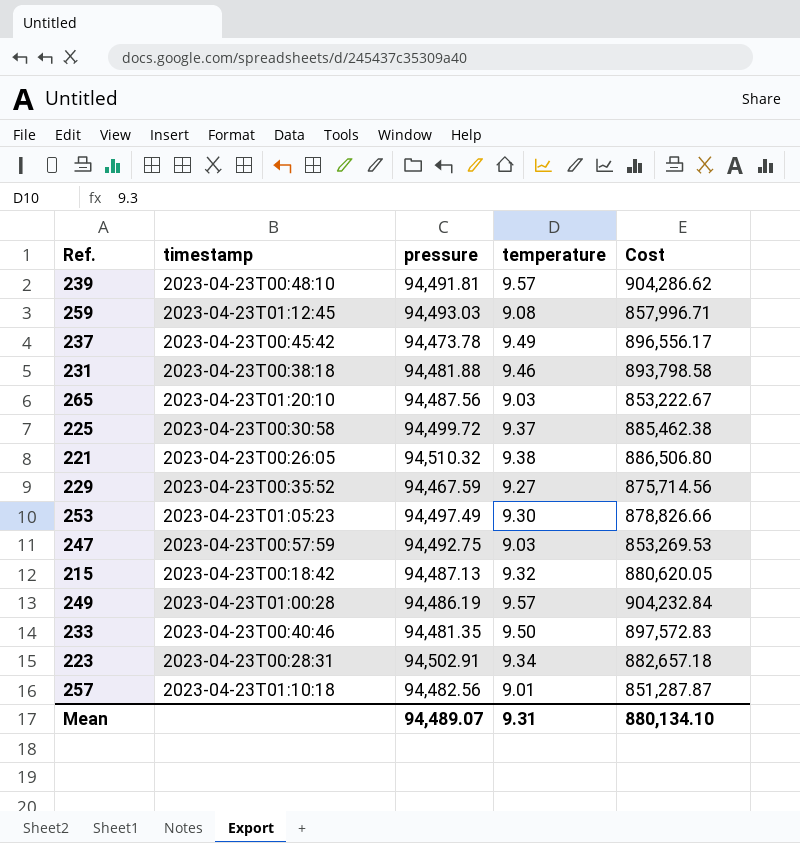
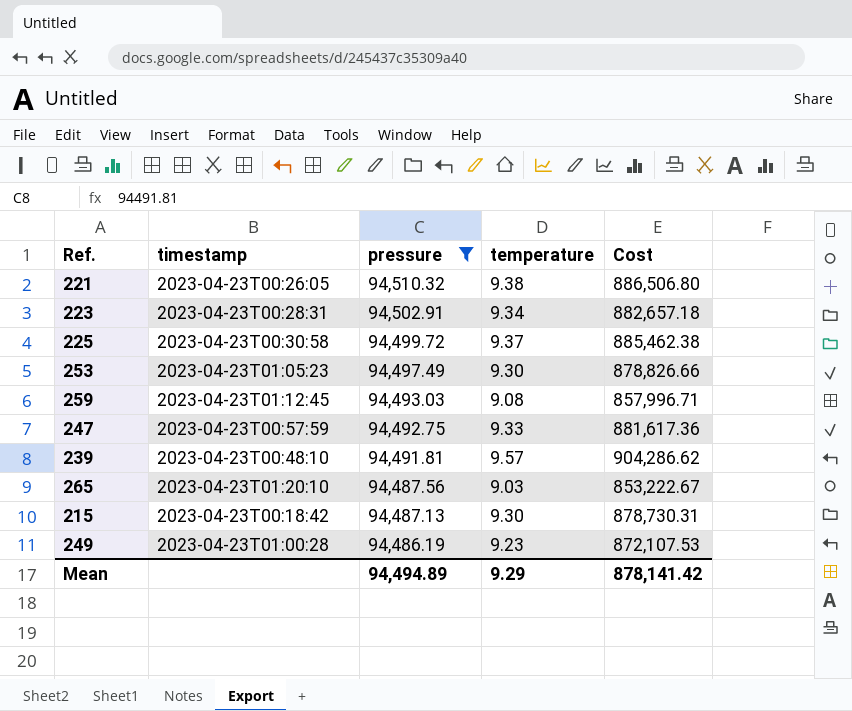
filter: none -> pressure >= 94,486.19
row order: none -> pressure descending
247 | temperature: 9.03 -> 9.33
247 | Cost: 853,269.53 -> 881,617.36
215 | temperature: 9.32 -> 9.30
215 | Cost: 880,620.05 -> 878,730.31
249 | temperature: 9.57 -> 9.23
249 | Cost: 904,232.84 -> 872,107.53
Mean | pressure: 94,489.07 -> 94,494.89
Mean | temperature: 9.31 -> 9.29
Mean | Cost: 880,134.10 -> 878,141.42

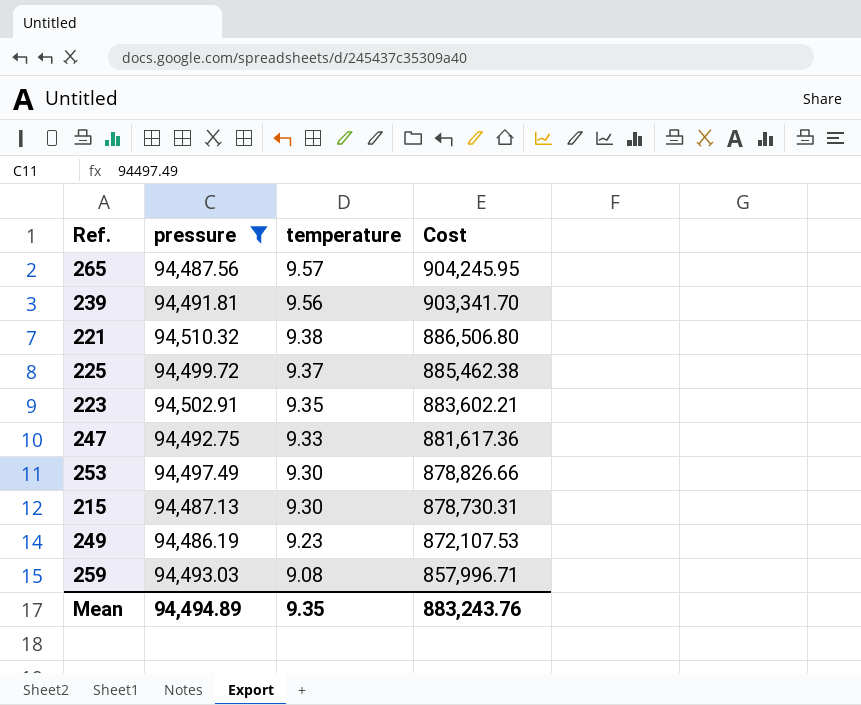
row order: pressure descending -> temperature descending
column timestamp | position: 2 -> none
265 | temperature: 9.03 -> 9.57
265 | Cost: 853,222.67 -> 904,245.95
239 | temperature: 9.57 -> 9.56
239 | Cost: 904,286.62 -> 903,341.70
223 | temperature: 9.34 -> 9.35
223 | Cost: 882,657.18 -> 883,602.21
Mean | temperature: 9.29 -> 9.35
Mean | Cost: 878,141.42 -> 883,243.76

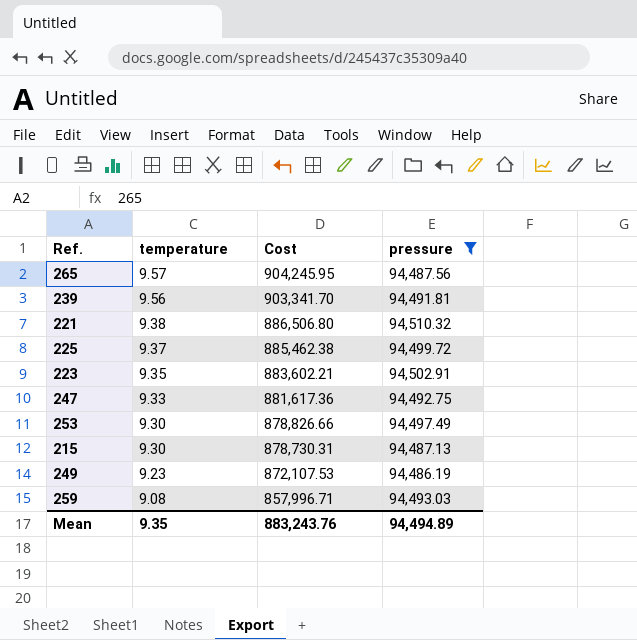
column pressure | position: 2 -> 4

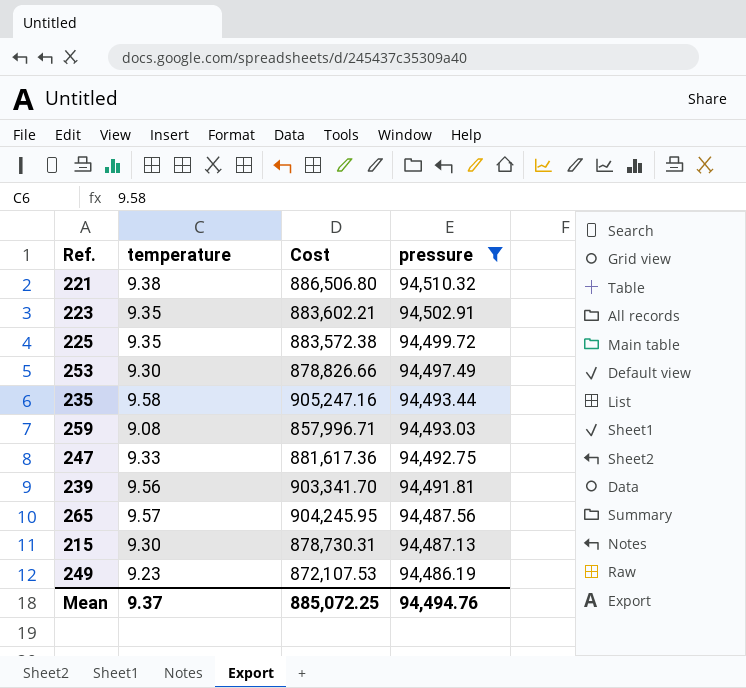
row order: temperature descending -> pressure descending
225 | temperature: 9.37 -> 9.35
225 | Cost: 885,462.38 -> 883,572.38
row 235: none -> 9.58 | 905,247.16 | 94,493.44
Mean | temperature: 9.35 -> 9.37
Mean | Cost: 883,243.76 -> 885,072.25
Mean | pressure: 94,494.89 -> 94,494.76

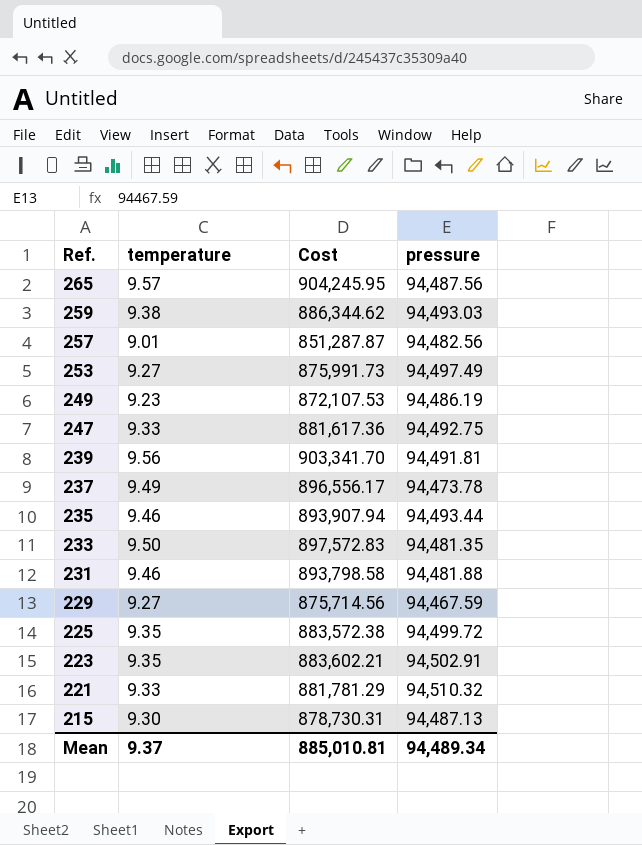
filter: pressure >= 94,486.19 -> none
row order: pressure descending -> Ref. descending
259 | temperature: 9.08 -> 9.38
259 | Cost: 857,996.71 -> 886,344.62
253 | temperature: 9.30 -> 9.27
253 | Cost: 878,826.66 -> 875,991.73
235 | temperature: 9.58 -> 9.46
235 | Cost: 905,247.16 -> 893,907.94
221 | temperature: 9.38 -> 9.33
221 | Cost: 886,506.80 -> 881,781.29
Mean | Cost: 885,072.25 -> 885,010.81
Mean | pressure: 94,494.76 -> 94,489.34

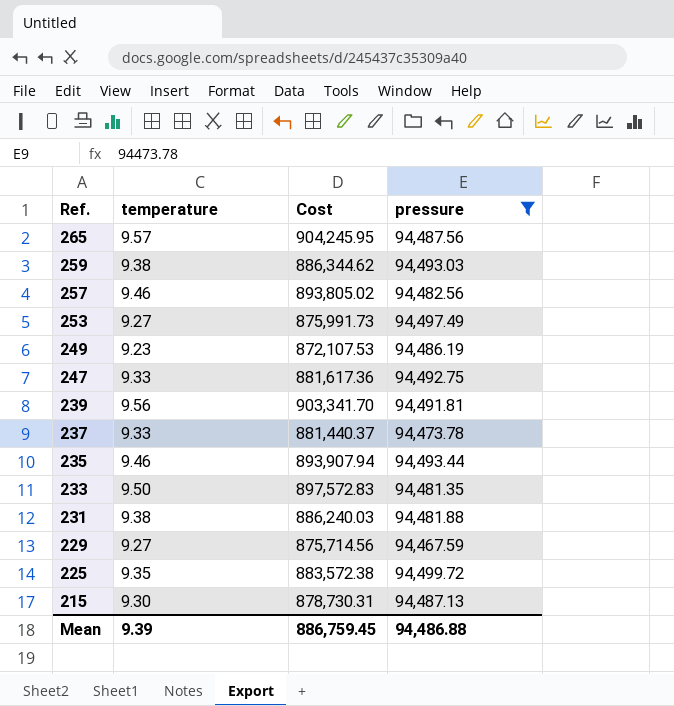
filter: none -> pressure <= 94,499.72
257 | temperature: 9.01 -> 9.46
257 | Cost: 851,287.87 -> 893,805.02
237 | temperature: 9.49 -> 9.33
237 | Cost: 896,556.17 -> 881,440.37
231 | temperature: 9.46 -> 9.38
231 | Cost: 893,798.58 -> 886,240.03
Mean | temperature: 9.37 -> 9.39
Mean | Cost: 885,010.81 -> 886,759.45
Mean | pressure: 94,489.34 -> 94,486.88

